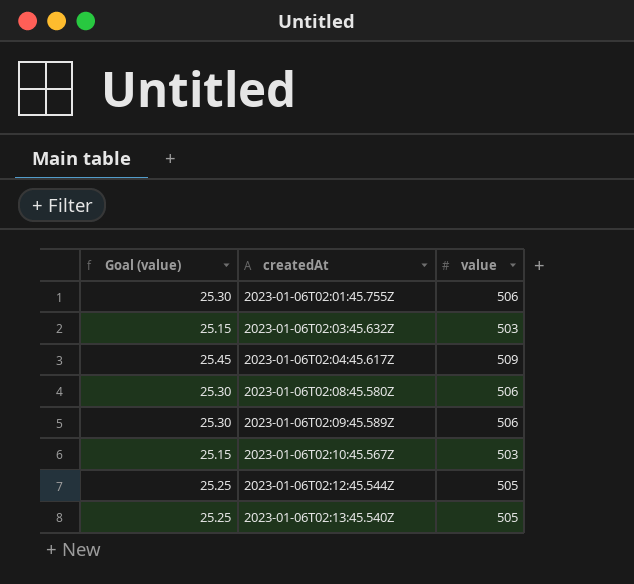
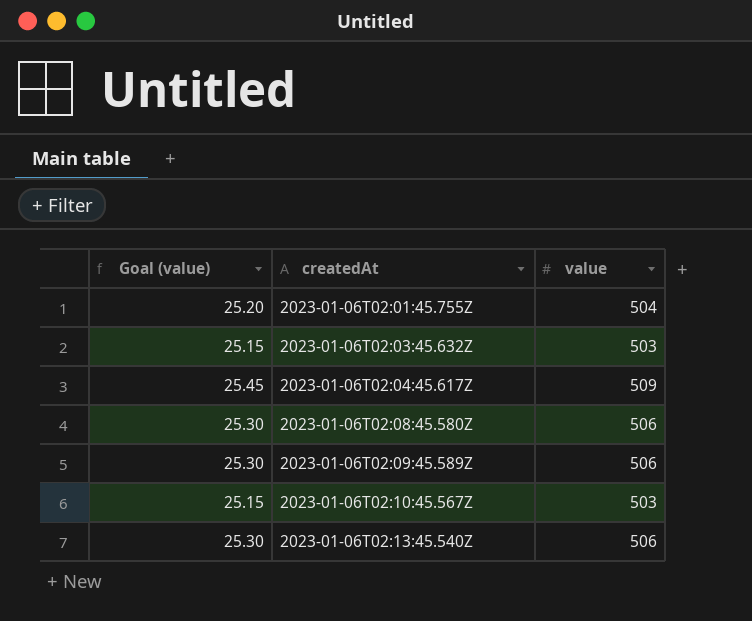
row 2023-01-06T02:12:45.544Z: 25.25 | 505 -> none
2023-01-06T02:01:45.755Z | Goal (value): 25.30 -> 25.20
2023-01-06T02:01:45.755Z | value: 506 -> 504
2023-01-06T02:13:45.540Z | Goal (value): 25.25 -> 25.30
2023-01-06T02:13:45.540Z | value: 505 -> 506

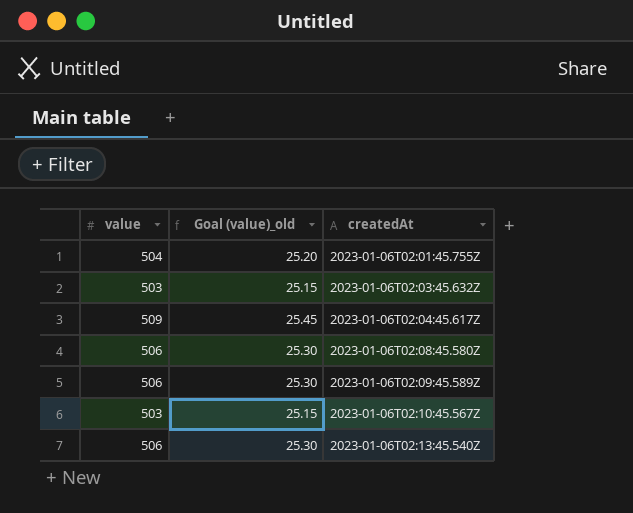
column value | position: 3 -> 1
column name: Goal (value) -> Goal (value)_old

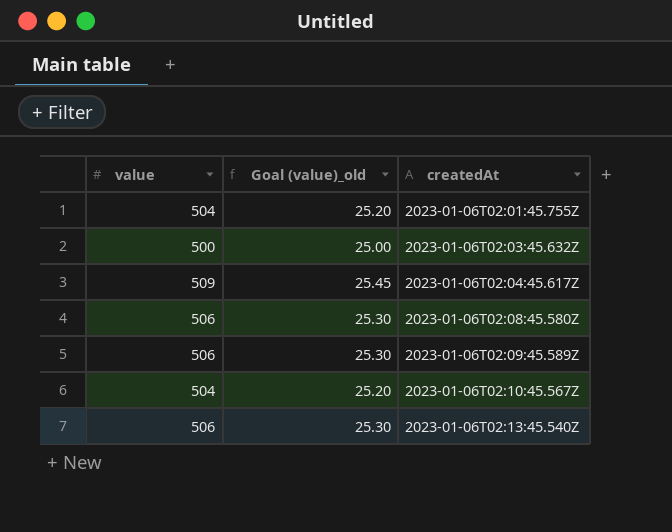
2023-01-06T02:03:45.632Z | value: 503 -> 500
2023-01-06T02:03:45.632Z | Goal (value)_old: 25.15 -> 25.00
2023-01-06T02:10:45.567Z | value: 503 -> 504
2023-01-06T02:10:45.567Z | Goal (value)_old: 25.15 -> 25.20

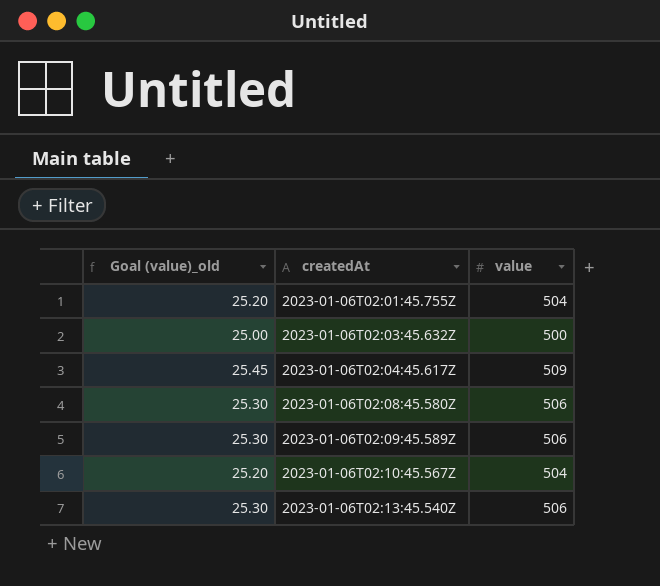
column value | position: 1 -> 3

